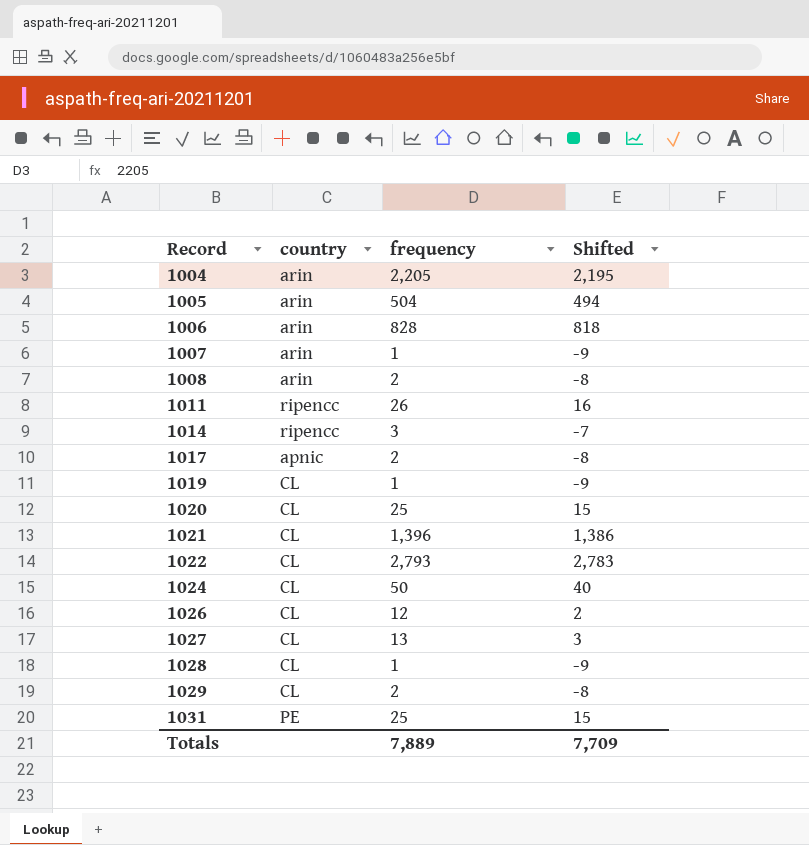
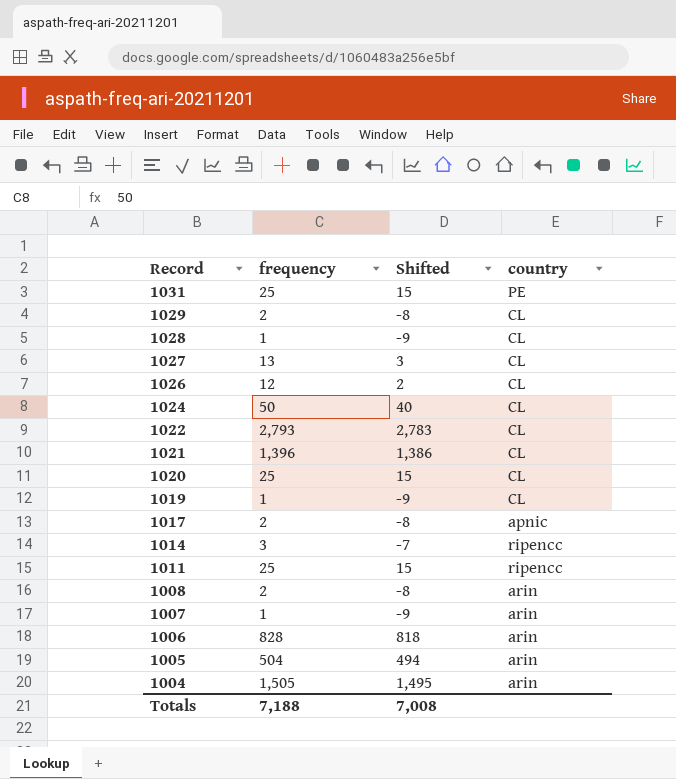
row order: Record ascending -> Record descending
column country | position: 2 -> 4
1011 | frequency: 26 -> 25
1011 | Shifted: 16 -> 15
1004 | frequency: 2,205 -> 1,505
1004 | Shifted: 2,195 -> 1,495
Totals | frequency: 7,889 -> 7,188
Totals | Shifted: 7,709 -> 7,008

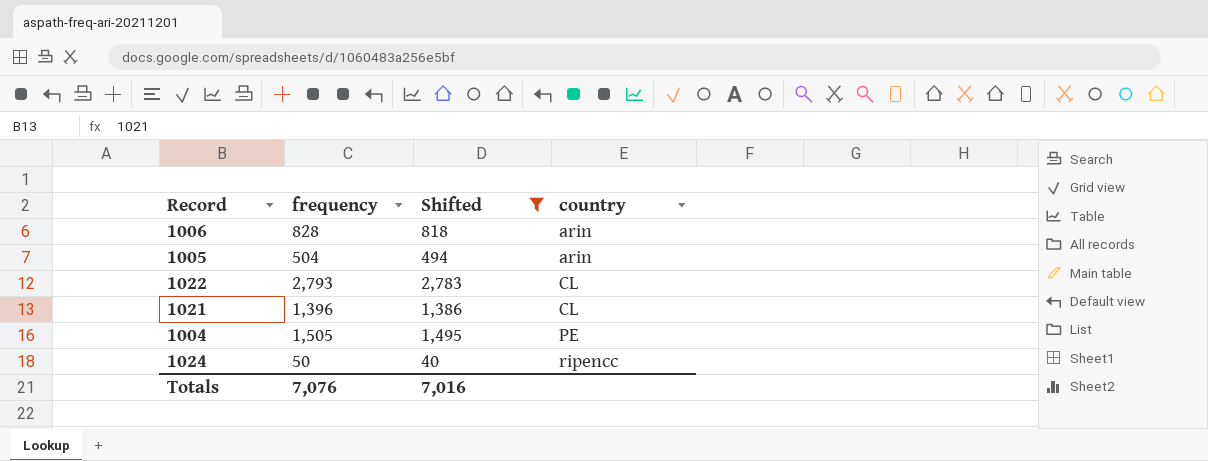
filter: none -> Shifted >= 40
row order: Record descending -> country ascending
1004 | country: arin -> PE
1024 | country: CL -> ripencc
Totals | frequency: 7,188 -> 7,076
Totals | Shifted: 7,008 -> 7,016

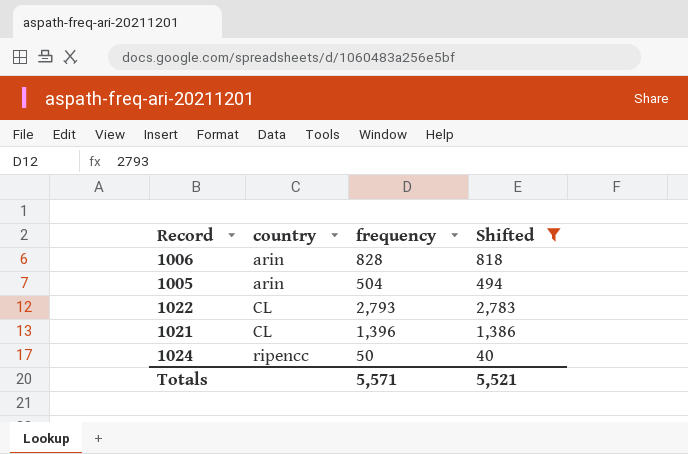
column country | position: 4 -> 2
row 1004: 1,505 | 1,495 | PE -> none
Totals | frequency: 7,076 -> 5,571
Totals | Shifted: 7,016 -> 5,521

